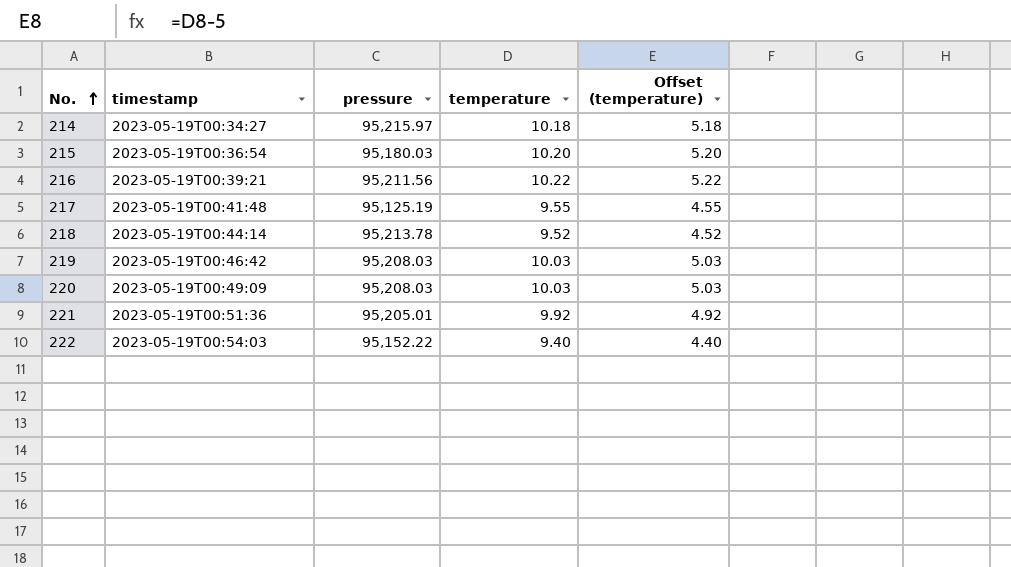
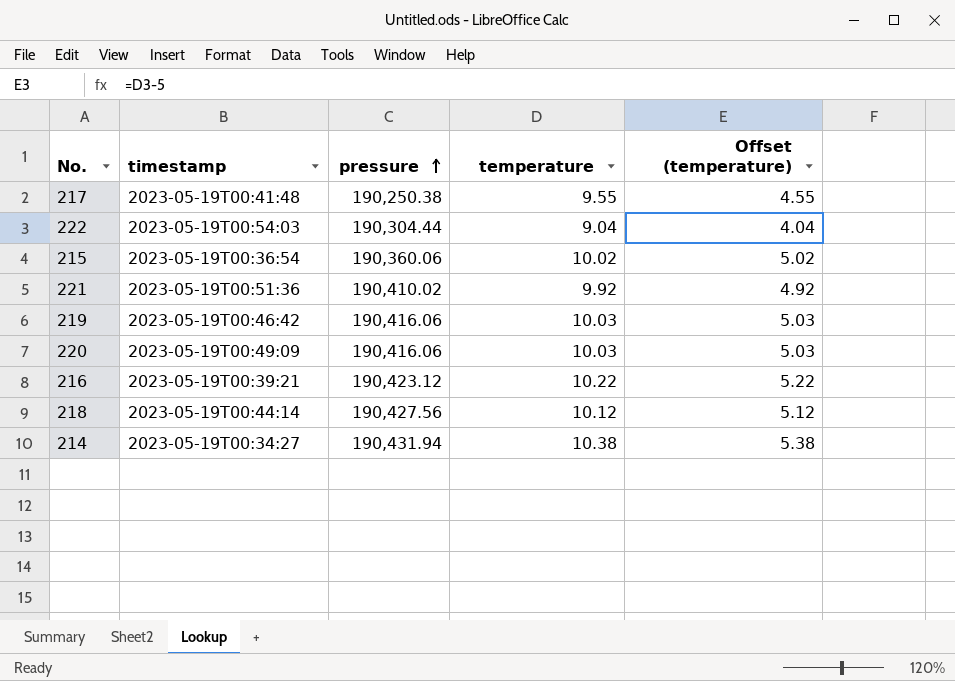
row order: No. ascending -> pressure ascending
217 | pressure: 95,125.19 -> 190,250.38
222 | pressure: 95,152.22 -> 190,304.44
222 | temperature: 9.40 -> 9.04
222 | Offset (temperature): 4.40 -> 4.04
215 | pressure: 95,180.03 -> 190,360.06
215 | temperature: 10.20 -> 10.02
215 | Offset (temperature): 5.20 -> 5.02
221 | pressure: 95,205.01 -> 190,410.02
219 | pressure: 95,208.03 -> 190,416.06
220 | pressure: 95,208.03 -> 190,416.06
216 | pressure: 95,211.56 -> 190,423.12
218 | pressure: 95,213.78 -> 190,427.56
218 | temperature: 9.52 -> 10.12
218 | Offset (temperature): 4.52 -> 5.12
214 | pressure: 95,215.97 -> 190,431.94
214 | temperature: 10.18 -> 10.38
214 | Offset (temperature): 5.18 -> 5.38

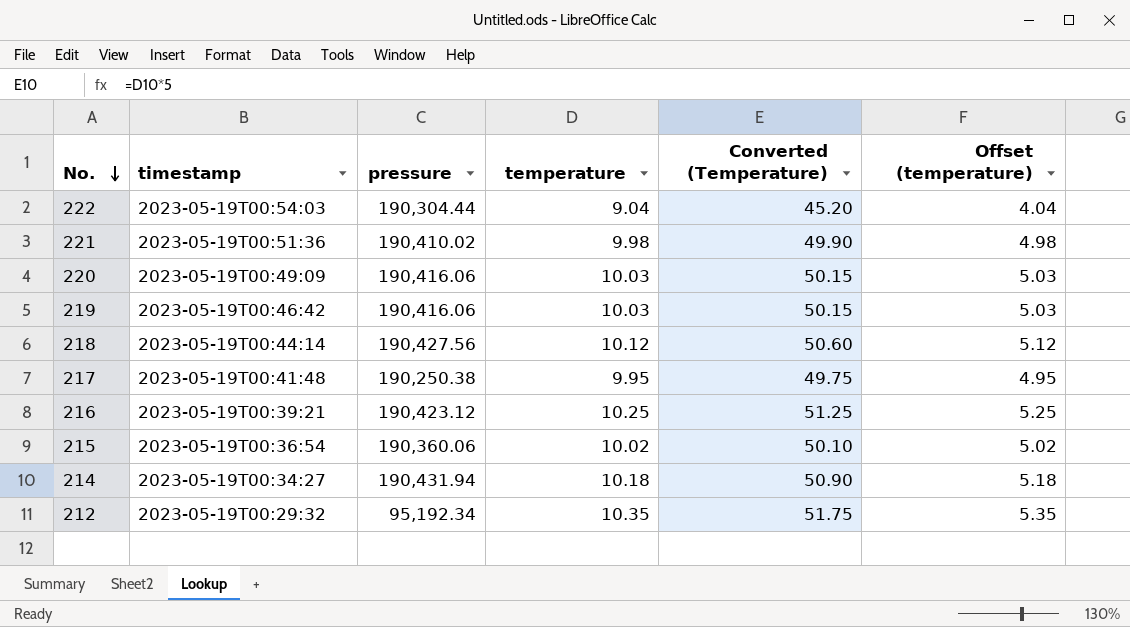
row order: pressure ascending -> No. descending
column Converted (Temperature) | formula: none -> [temperature] * 5
221 | temperature: 9.92 -> 9.98
221 | Offset (temperature): 4.92 -> 4.98
217 | temperature: 9.55 -> 9.95
217 | Offset (temperature): 4.55 -> 4.95
216 | temperature: 10.22 -> 10.25
216 | Offset (temperature): 5.22 -> 5.25
214 | temperature: 10.38 -> 10.18
214 | Offset (temperature): 5.38 -> 5.18
row 212: none -> 2023-05-19T00:29:32 | 95,192.34 | 10.35 | 51.75 | 5.35

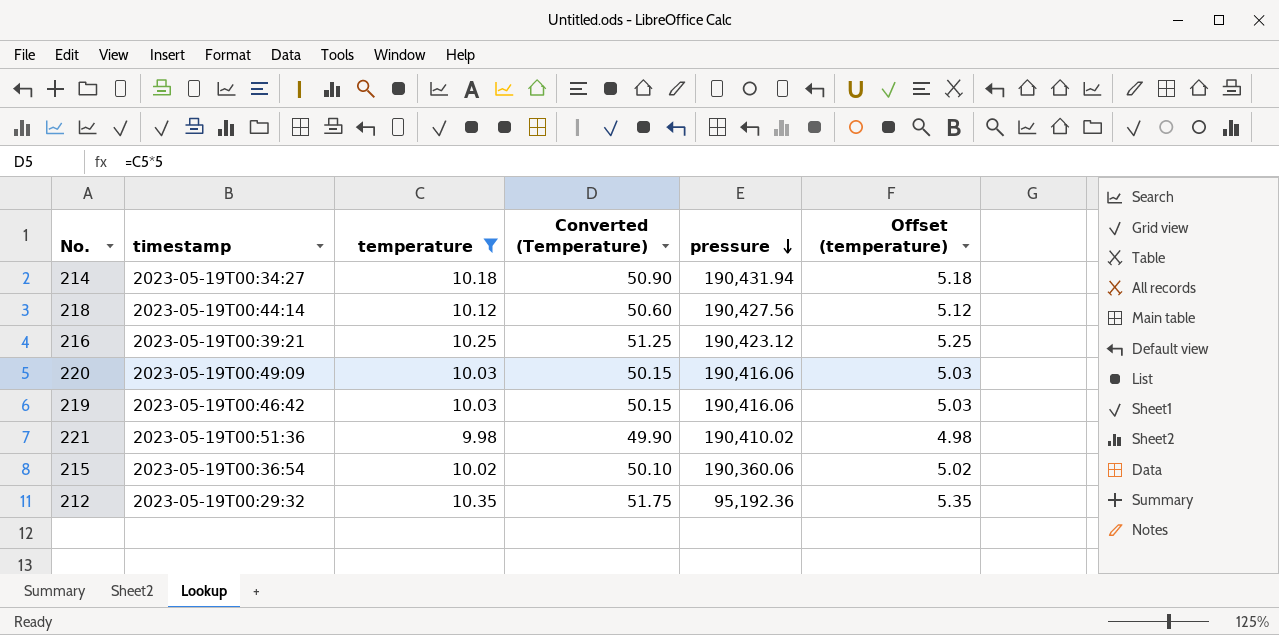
filter: none -> temperature >= 9.98
row order: No. descending -> pressure descending
column pressure | position: 3 -> 5
212 | pressure: 95,192.34 -> 95,192.36

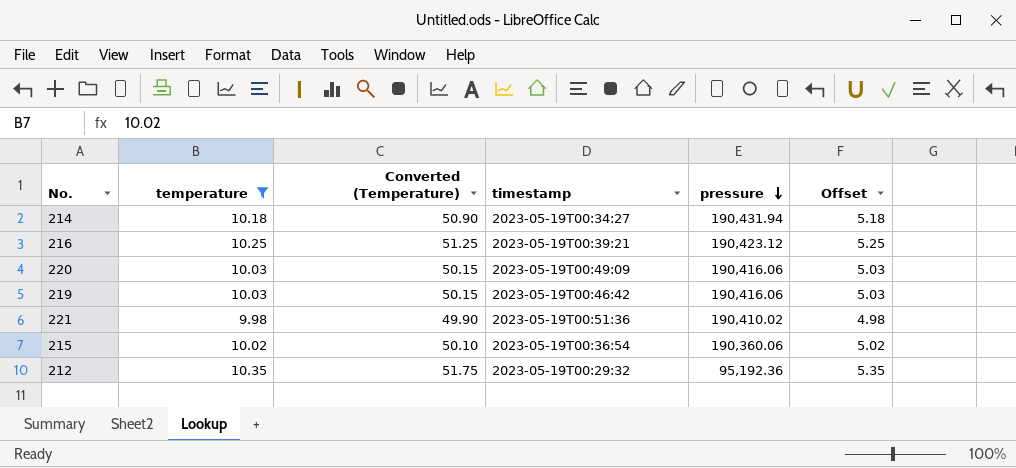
column timestamp | position: 2 -> 4
column name: Offset (temperature) -> Offset
row 218: 2023-05-19T00:44:14 | 10.12 | 50.60 | 190,427.56 | 5.12 -> none

